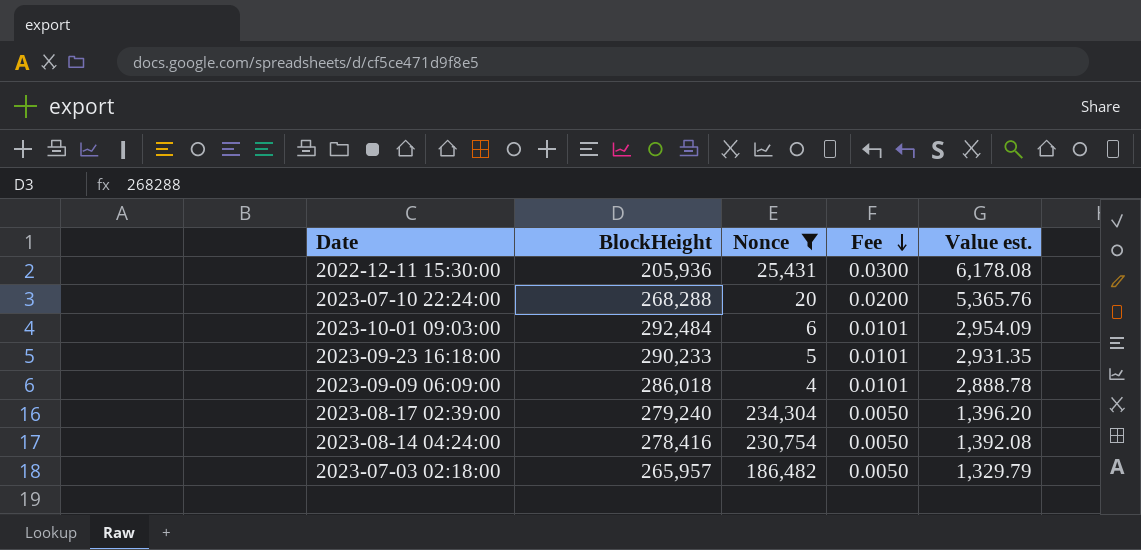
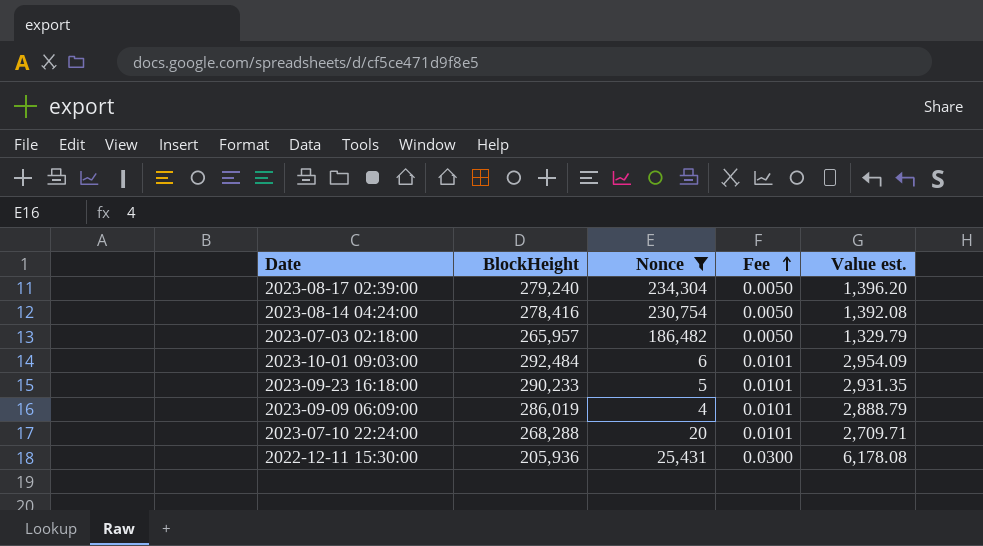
row order: Fee descending -> Fee ascending
2023-09-09 06:09:00 | BlockHeight: 286,018 -> 286,019
2023-09-09 06:09:00 | Value est.: 2,888.78 -> 2,888.79
2023-07-10 22:24:00 | Fee: 0.0200 -> 0.0101
2023-07-10 22:24:00 | Value est.: 5,365.76 -> 2,709.71

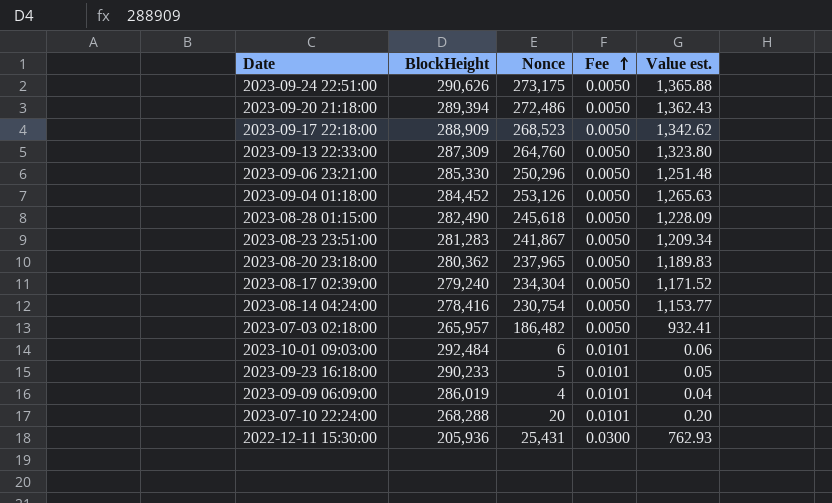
filter: Nonce <= 234,304 -> none
column Value est. | formula: [BlockHeight] * [Fee] -> [Nonce] * [Fee]

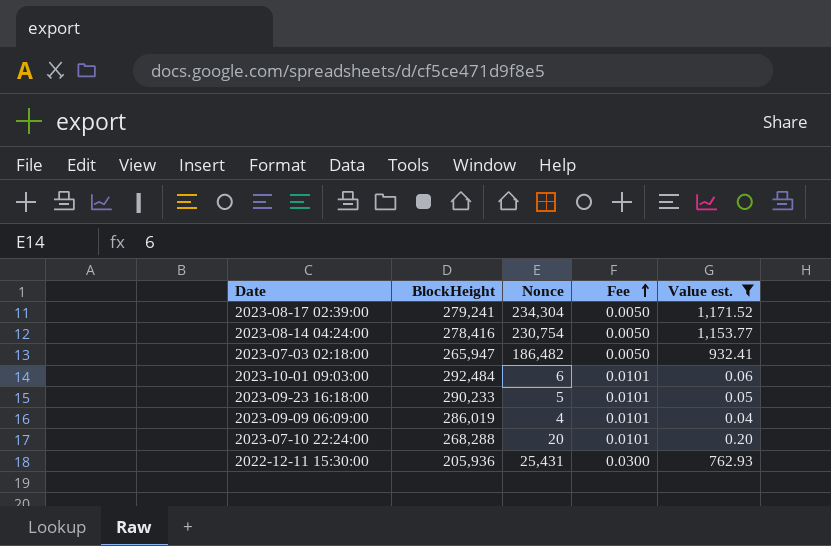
filter: none -> Value est. <= 1,171.52
2023-08-17 02:39:00 | BlockHeight: 279,240 -> 279,241
2023-07-03 02:18:00 | BlockHeight: 265,957 -> 265,947

